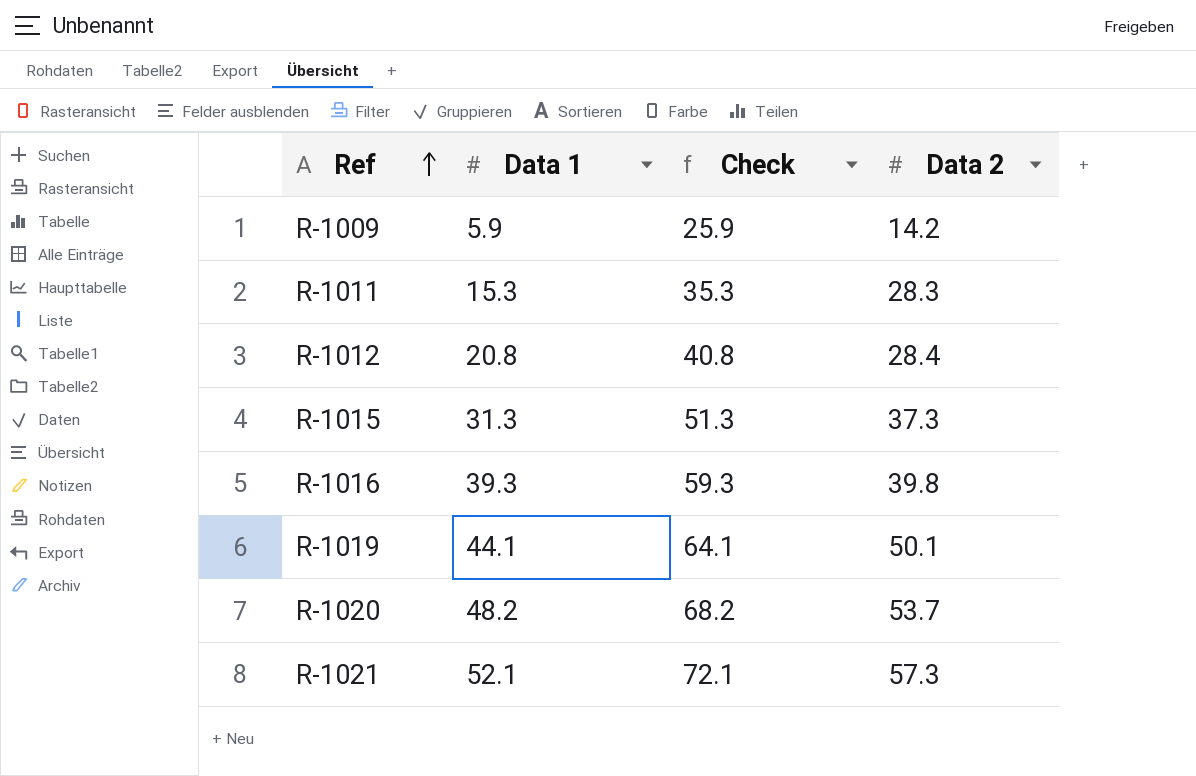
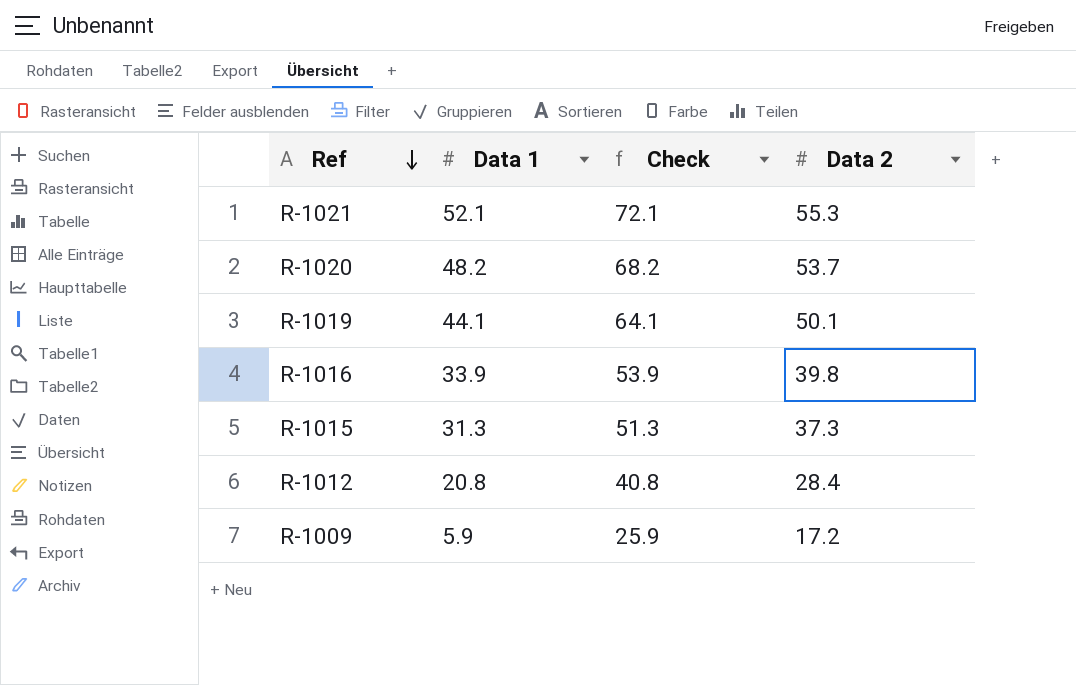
row order: Ref ascending -> Ref descending
row R-1011: 15.3 | 35.3 | 28.3 -> none
R-1021 | Data 2: 57.3 -> 55.3
R-1016 | Data 1: 39.3 -> 33.9
R-1016 | Check: 59.3 -> 53.9
R-1009 | Data 2: 14.2 -> 17.2

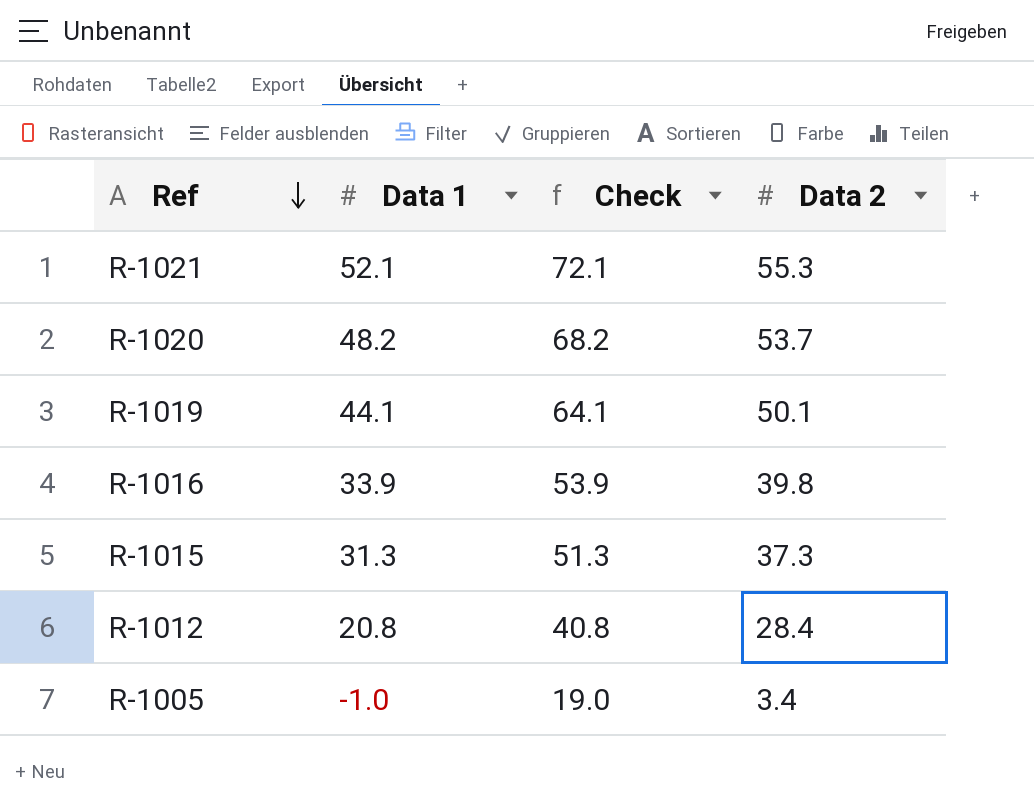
row R-1009: 5.9 | 25.9 | 17.2 -> none
row R-1005: none -> -1.0 | 19.0 | 3.4

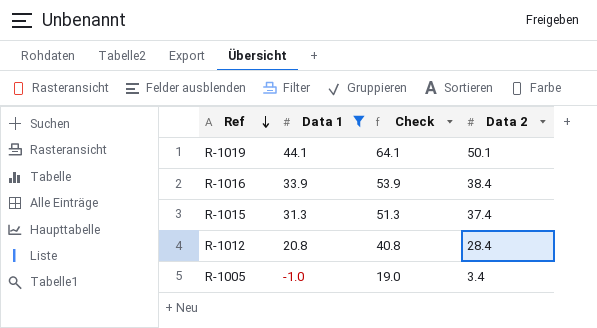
filter: none -> Data 1 <= 44.1
R-1016 | Data 2: 39.8 -> 38.4
R-1015 | Data 2: 37.3 -> 37.4

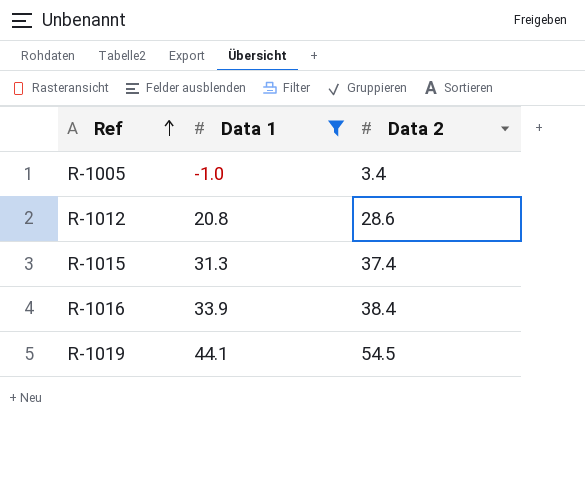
row order: Ref descending -> Ref ascending
column Check | formula: [Data 1] + 20 -> none
R-1012 | Data 2: 28.4 -> 28.6
R-1019 | Data 2: 50.1 -> 54.5

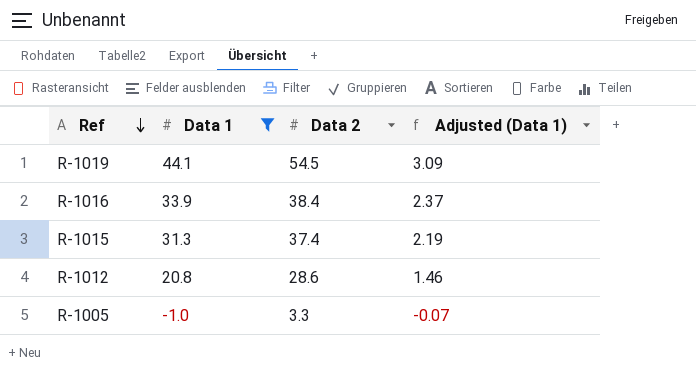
row order: Ref ascending -> Ref descending
column Adjusted (Data 1) | formula: none -> [Data 1] * 0.07
R-1005 | Data 2: 3.4 -> 3.3

